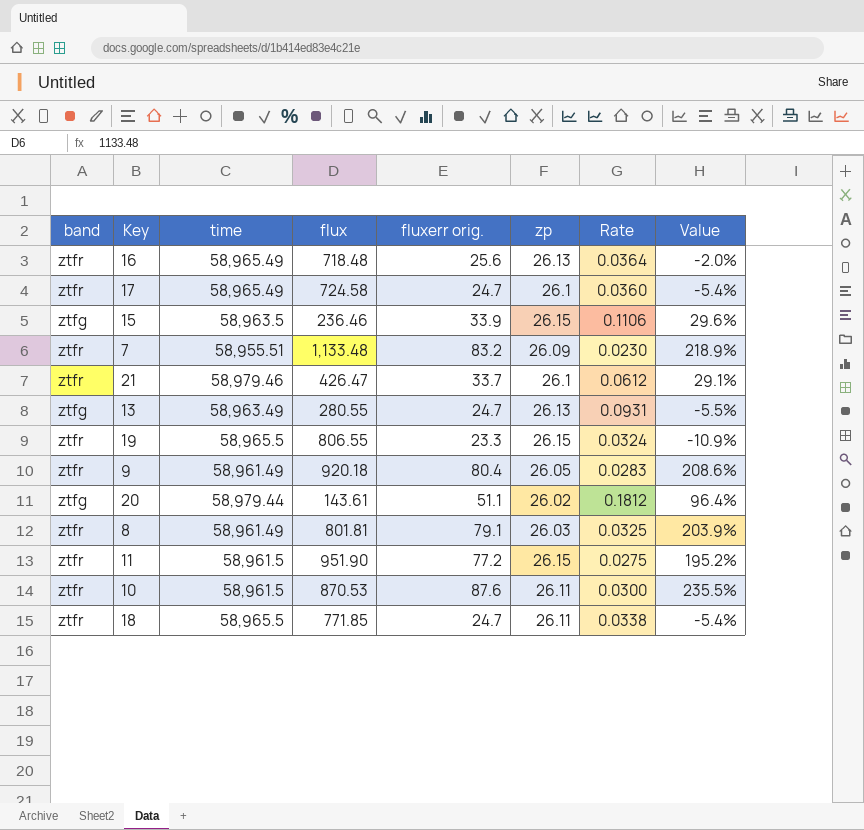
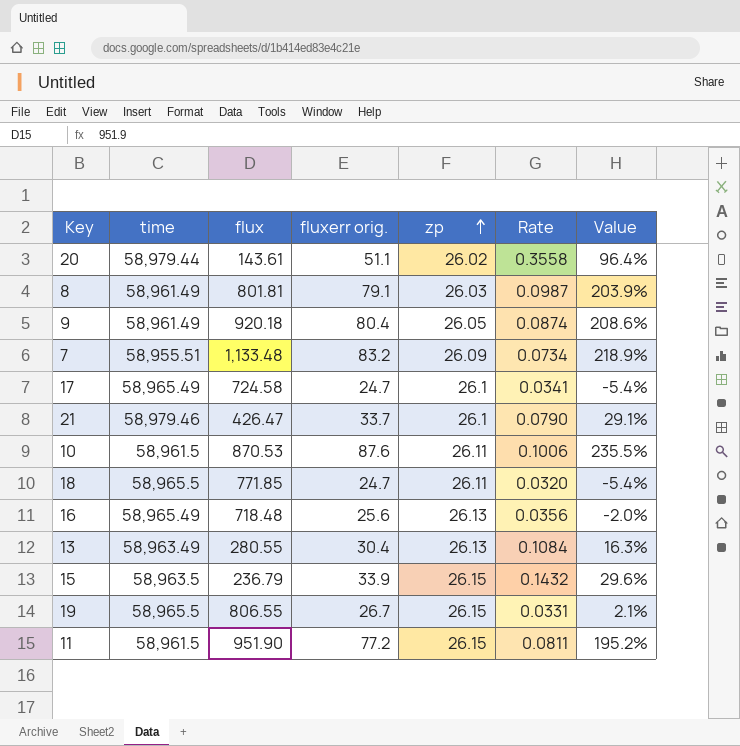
row order: none -> zp ascending
column band | position: 1 -> none
column Rate | formula: [zp] / [flux] -> [fluxerr orig.] / [flux]
13 | fluxerr orig.: 24.7 -> 30.4
13 | Value: -5.5% -> 16.3%
15 | flux: 236.46 -> 236.79
19 | fluxerr orig.: 23.3 -> 26.7
19 | Value: -10.9% -> 2.1%

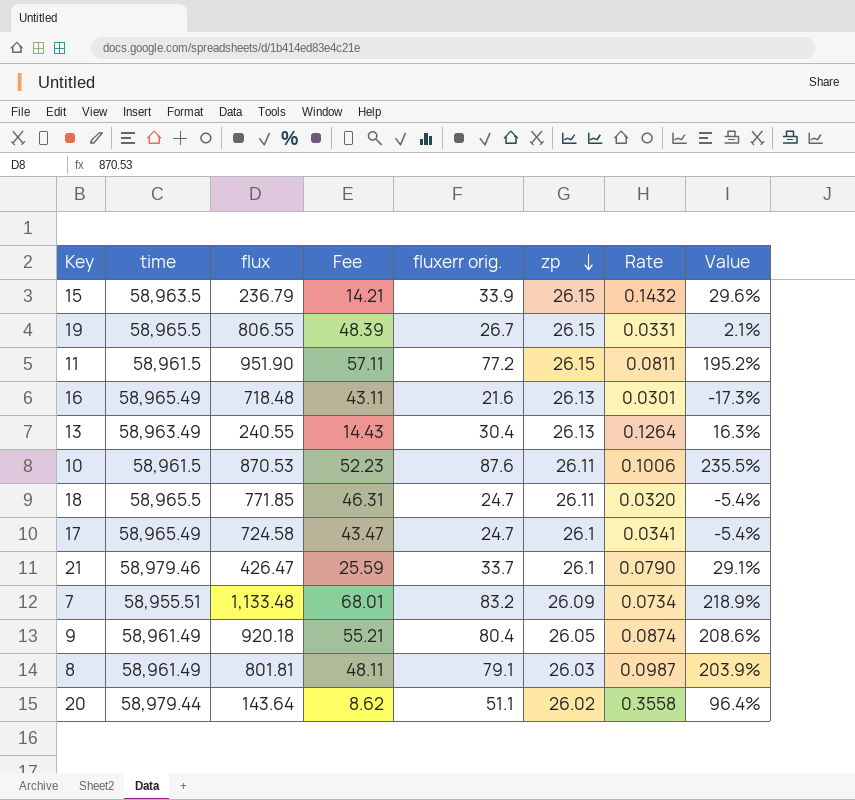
row order: zp ascending -> zp descending
column Fee | formula: none -> [flux] * 0.06
16 | fluxerr orig.: 25.6 -> 21.6
16 | Rate: 0.0356 -> 0.0301
16 | Value: -2.0% -> -17.3%
13 | flux: 280.55 -> 240.55
13 | Rate: 0.1084 -> 0.1264
20 | flux: 143.61 -> 143.64

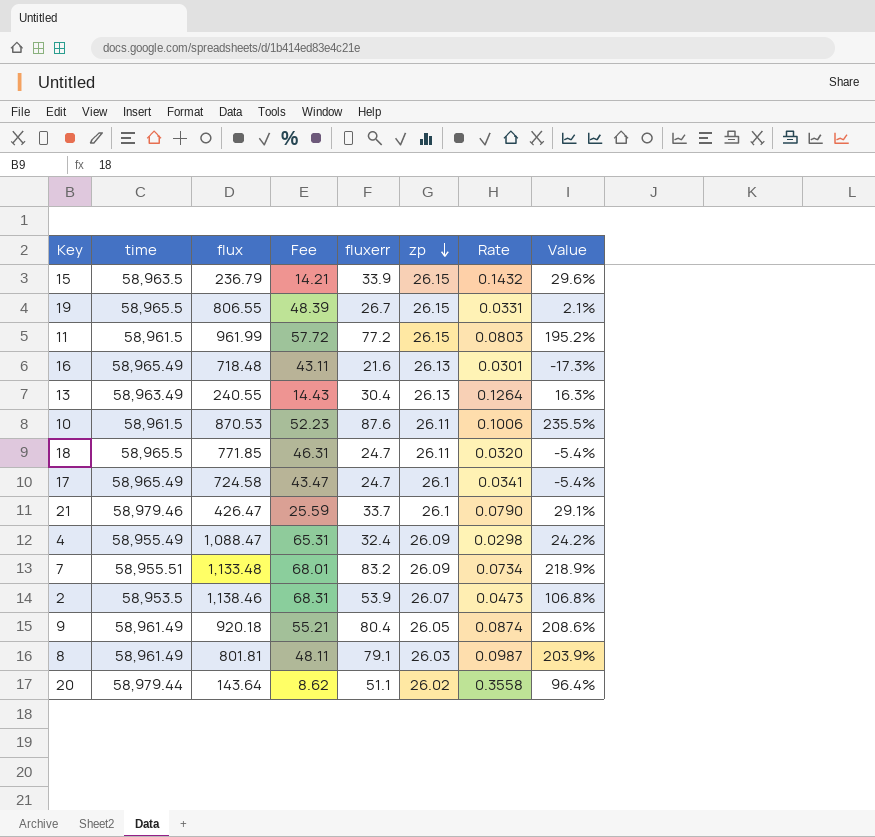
column name: fluxerr orig. -> fluxerr
11 | flux: 951.90 -> 961.99
11 | Fee: 57.11 -> 57.72
11 | Rate: 0.0811 -> 0.0803
row 4: none -> 58,955.49 | 1,088.47 | 65.31 | 32.4 | 26.09 | 0.0298 | 24.2%
row 2: none -> 58,953.5 | 1,138.46 | 68.31 | 53.9 | 26.07 | 0.0473 | 106.8%

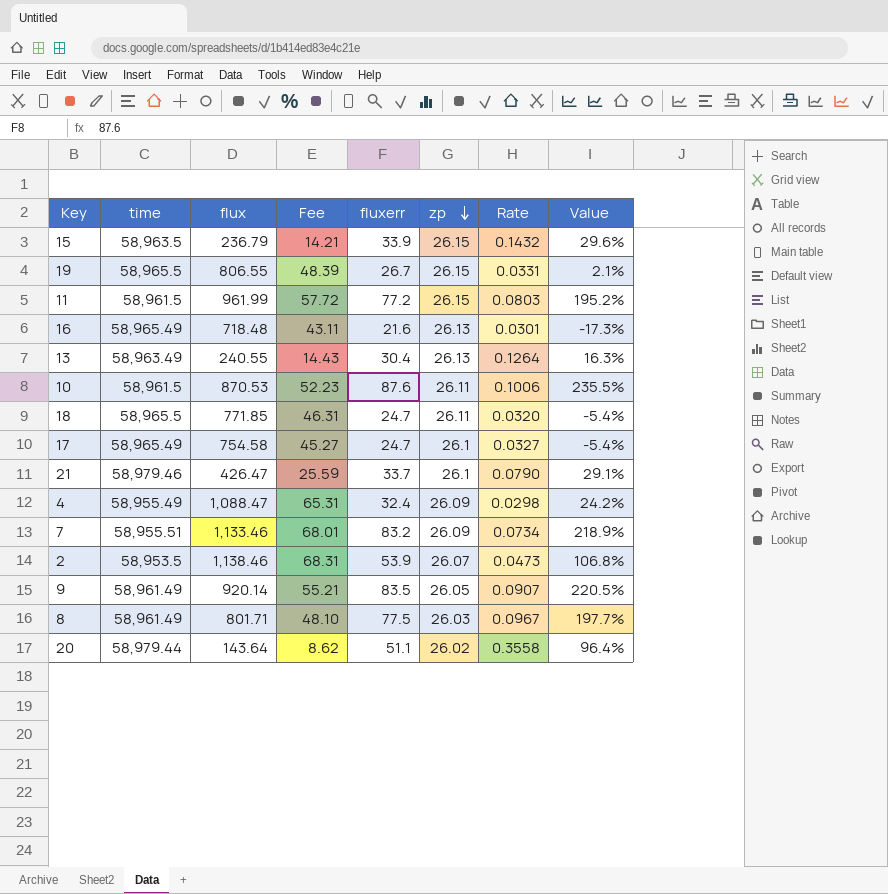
17 | flux: 724.58 -> 754.58
17 | Fee: 43.47 -> 45.27
17 | Rate: 0.0341 -> 0.0327
7 | flux: 1,133.48 -> 1,133.46
9 | flux: 920.18 -> 920.14
9 | fluxerr: 80.4 -> 83.5
9 | Rate: 0.0874 -> 0.0907
9 | Value: 208.6% -> 220.5%
8 | flux: 801.81 -> 801.71
8 | Fee: 48.11 -> 48.10
8 | fluxerr: 79.1 -> 77.5
8 | Rate: 0.0987 -> 0.0967
8 | Value: 203.9% -> 197.7%

